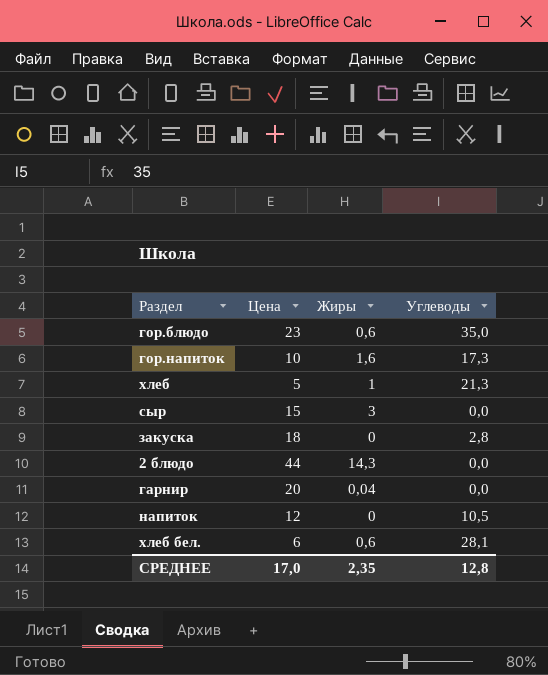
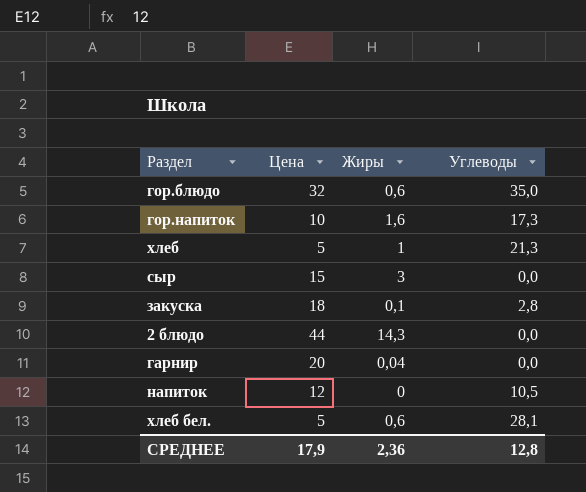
гор.блюдо | Цена: 23 -> 32
закуска | Жиры: 0 -> 0,1
хлеб бел. | Цена: 6 -> 5
СРЕДНЕЕ | Цена: 17,0 -> 17,9
СРЕДНЕЕ | Жиры: 2,35 -> 2,36

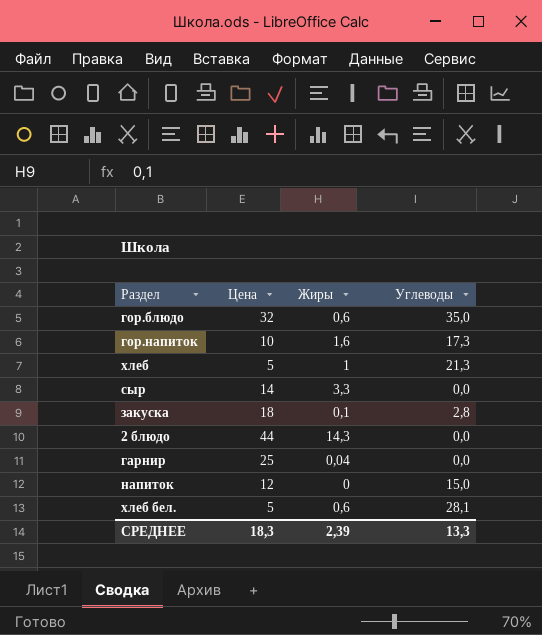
сыр | Цена: 15 -> 14
сыр | Жиры: 3 -> 3,3
гарнир | Цена: 20 -> 25
напиток | Углеводы: 10,5 -> 15,0
СРЕДНЕЕ | Цена: 17,9 -> 18,3
СРЕДНЕЕ | Жиры: 2,36 -> 2,39
СРЕДНЕЕ | Углеводы: 12,8 -> 13,3

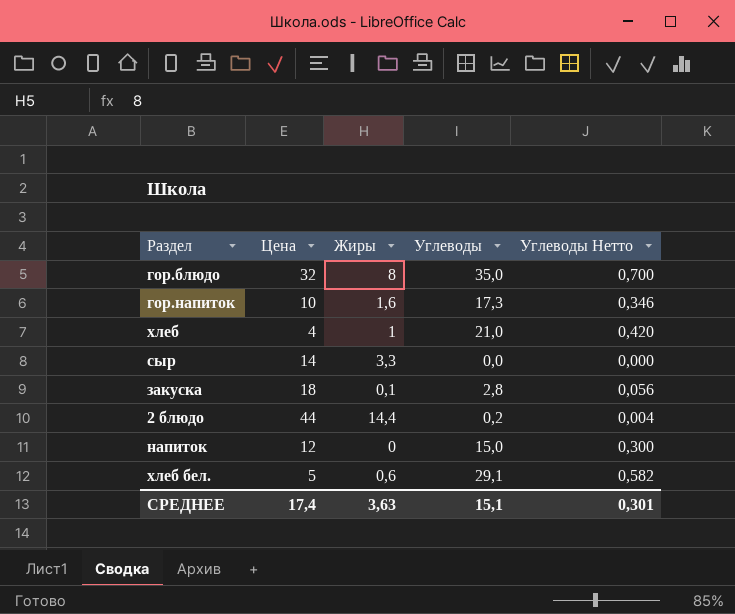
column Углеводы Нетто | formula: none -> [Углеводы] * 0,02
row гарнир: 25 | 0,04 | 0,0 -> none
гор.блюдо | Жиры: 0,6 -> 8
хлеб | Цена: 5 -> 4
хлеб | Углеводы: 21,3 -> 21,0
2 блюдо | Жиры: 14,3 -> 14,4
2 блюдо | Углеводы: 0,0 -> 0,2
хлеб бел. | Углеводы: 28,1 -> 29,1
СРЕДНЕЕ | Цена: 18,3 -> 17,4
СРЕДНЕЕ | Жиры: 2,39 -> 3,63
СРЕДНЕЕ | Углеводы: 13,3 -> 15,1

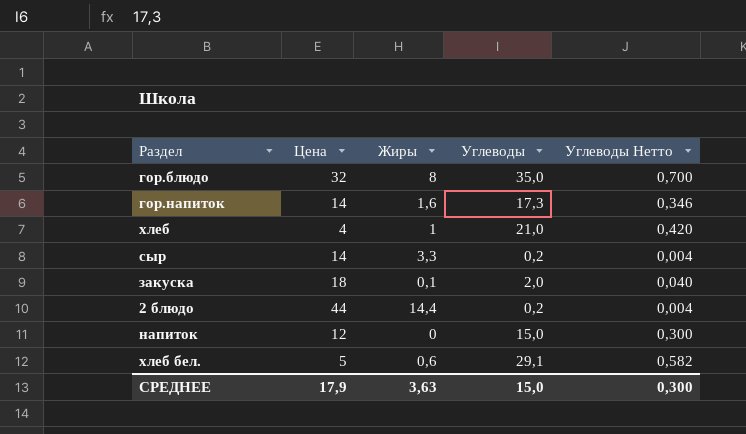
гор.напиток | Цена: 10 -> 14
сыр | Углеводы: 0,0 -> 0,2
сыр | Углеводы Нетто: 0,000 -> 0,004
закуска | Углеводы: 2,8 -> 2,0
закуска | Углеводы Нетто: 0,056 -> 0,040
СРЕДНЕЕ | Цена: 17,4 -> 17,9
СРЕДНЕЕ | Углеводы: 15,1 -> 15,0
СРЕДНЕЕ | Углеводы Нетто: 0,301 -> 0,300

